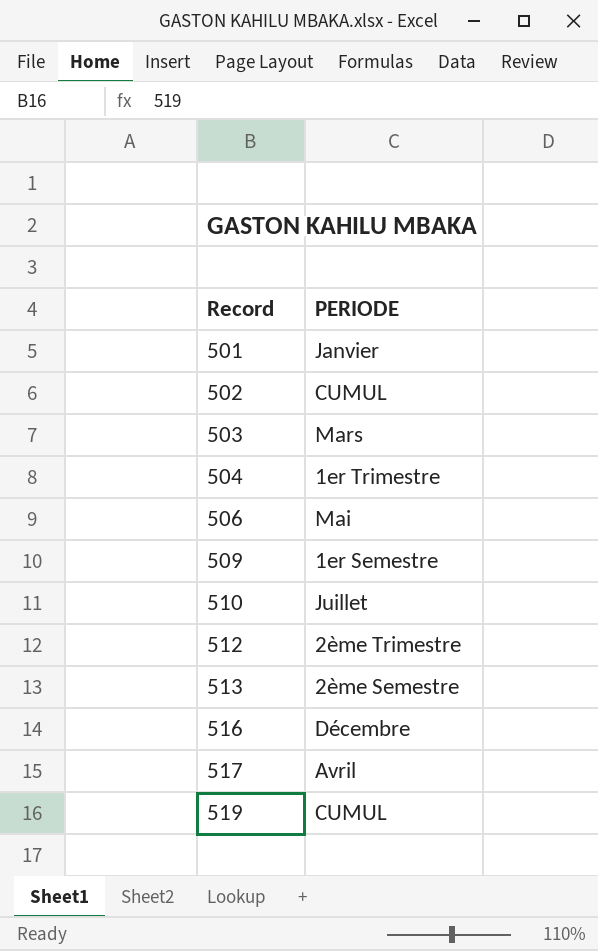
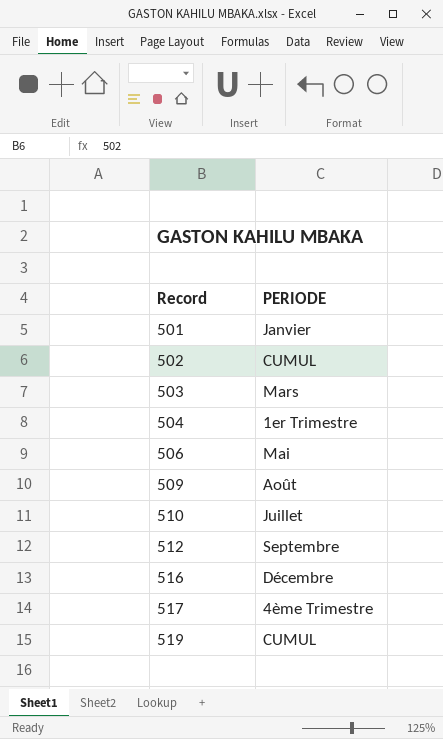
row 513: 2ème Semestre -> none
509 | PERIODE: 1er Semestre -> Août
512 | PERIODE: 2ème Trimestre -> Septembre
517 | PERIODE: Avril -> 4ème Trimestre

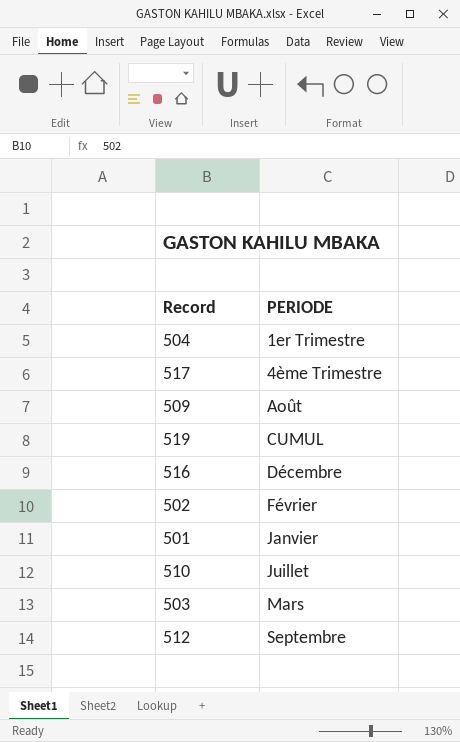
row order: Record ascending -> PERIODE ascending
row 506: Mai -> none
502 | PERIODE: CUMUL -> Février

